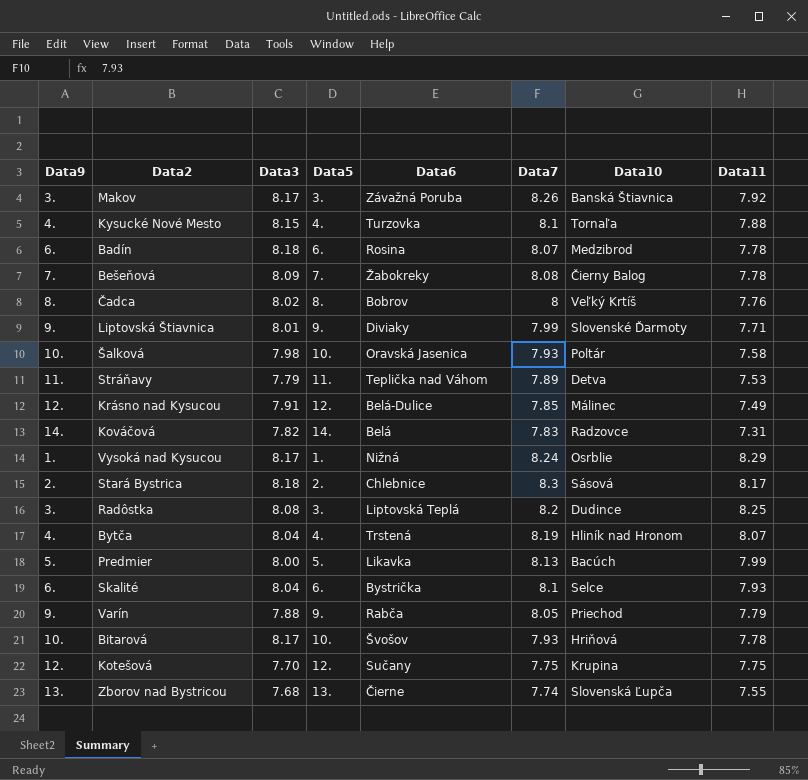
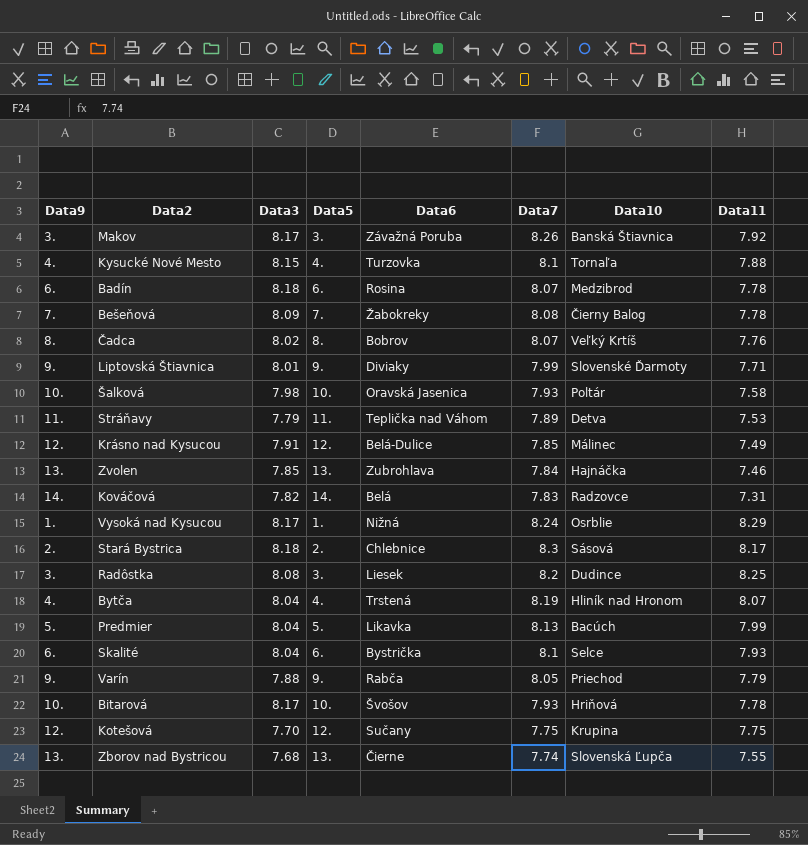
Čadca | Data7: 8 -> 8.07
row Zvolen: none -> 13. | 7.85 | 13. | Zubrohlava | 7.84 | Hajnáčka | 7.46
Radôstka | Data6: Liptovská Teplá -> Liesek
Predmier | Data3: 8.00 -> 8.04

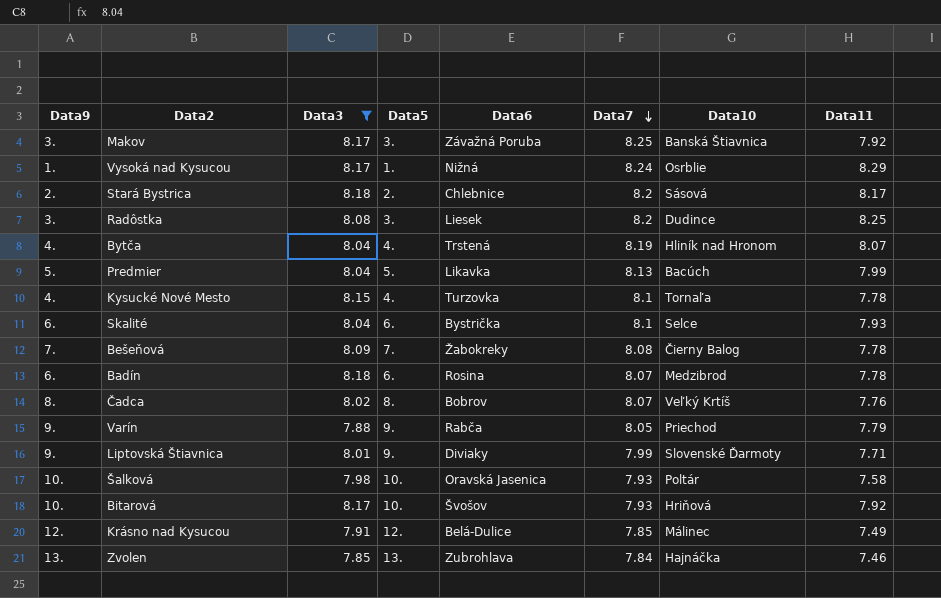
filter: none -> Data3 >= 7.85
row order: none -> Data7 descending
Makov | Data7: 8.26 -> 8.25
Stará Bystrica | Data7: 8.3 -> 8.2
Kysucké Nové Mesto | Data11: 7.88 -> 7.78
Bitarová | Data11: 7.78 -> 7.92

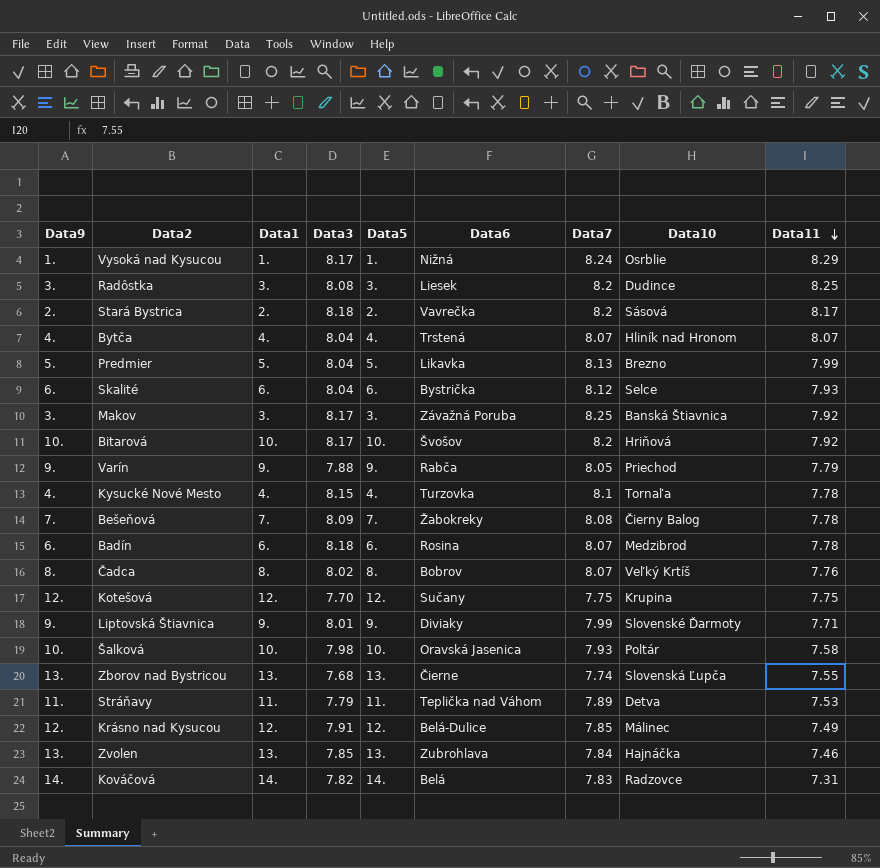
filter: Data3 >= 7.85 -> none
row order: Data7 descending -> Data11 descending
column Data1 | position: none -> 3
Stará Bystrica | Data6: Chlebnice -> Vavrečka
Bytča | Data7: 8.19 -> 8.07
Predmier | Data10: Bacúch -> Brezno
Skalité | Data7: 8.1 -> 8.12
Bitarová | Data7: 7.93 -> 8.2

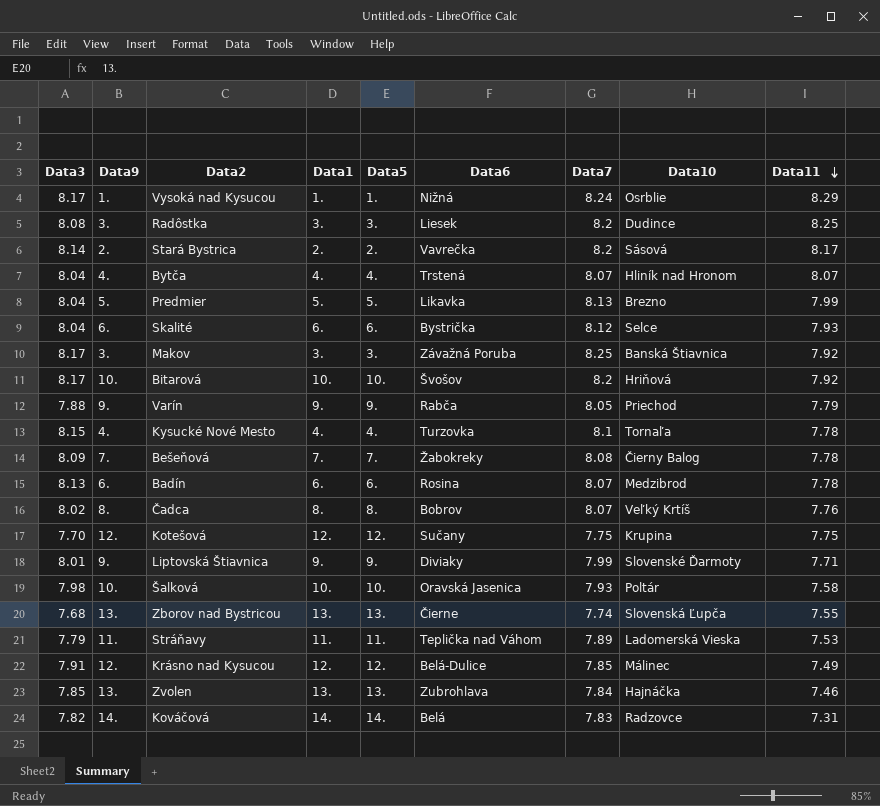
column Data3 | position: 4 -> 1
Stará Bystrica | Data3: 8.18 -> 8.14
Badín | Data3: 8.18 -> 8.13
Stráňavy | Data10: Detva -> Ladomerská Vieska

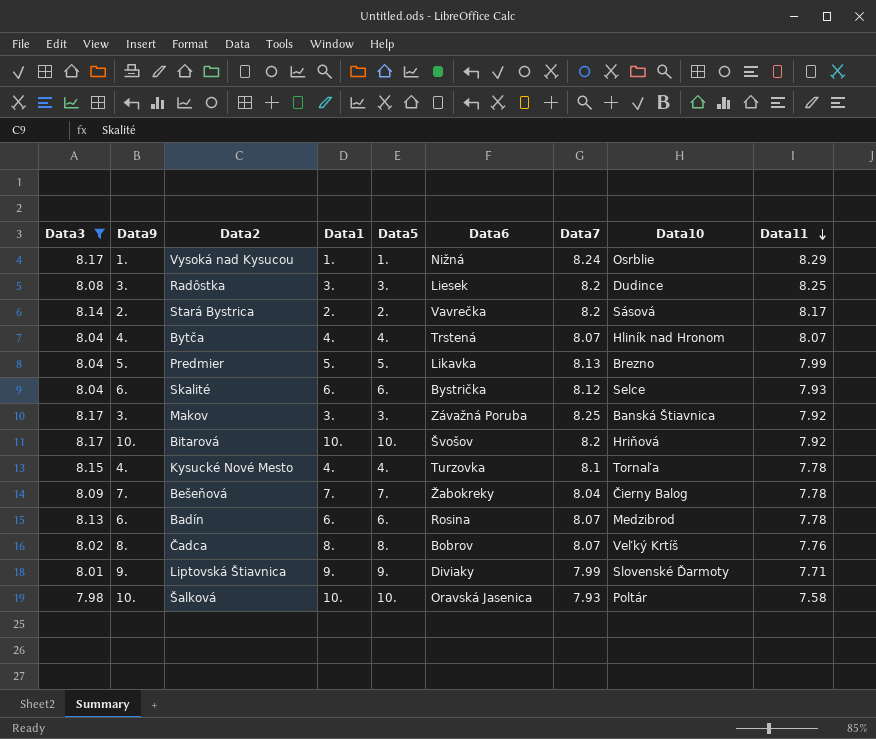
filter: none -> Data3 >= 7.98
Bešeňová | Data7: 8.08 -> 8.04

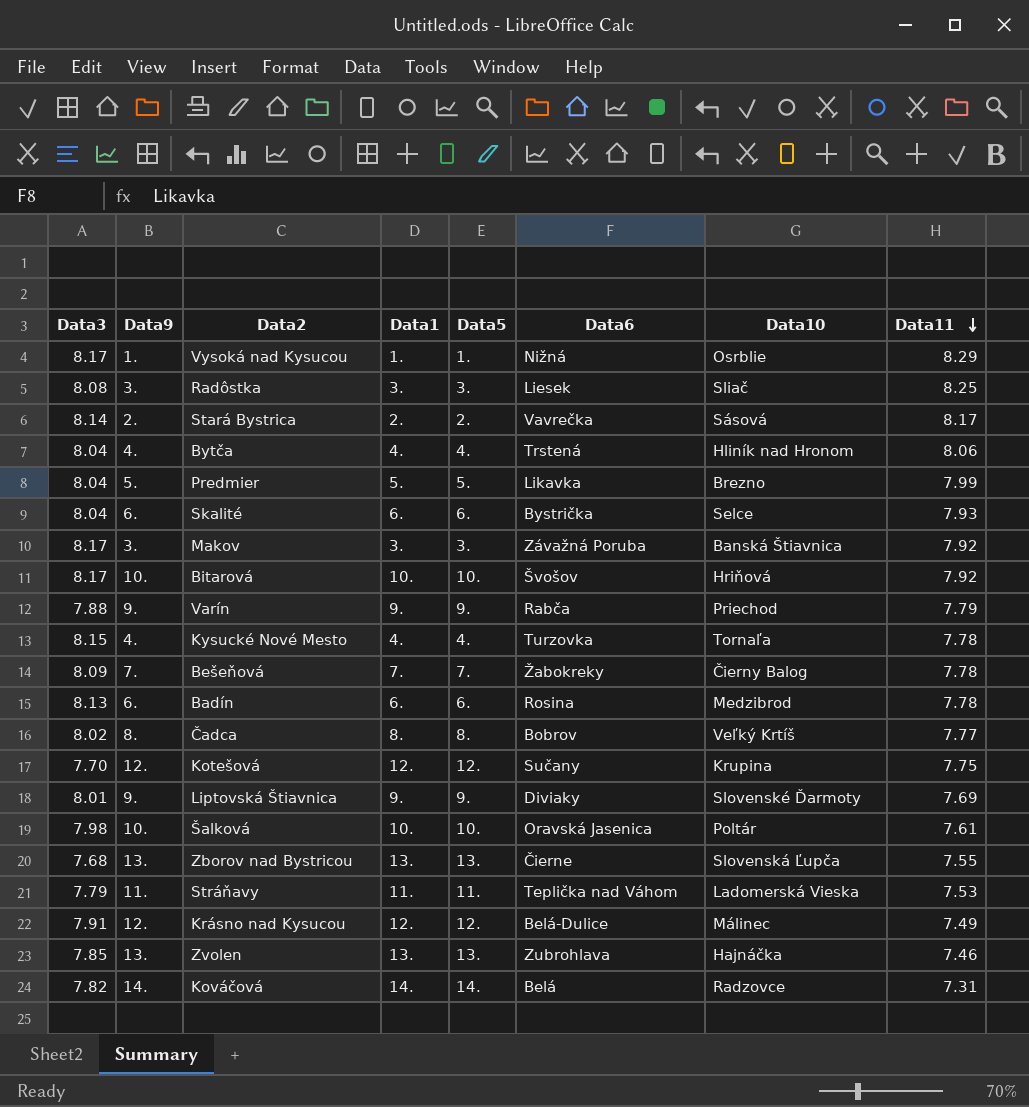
filter: Data3 >= 7.98 -> none
column Data7 | position: 7 -> none
Radôstka | Data10: Dudince -> Sliač
Bytča | Data11: 8.07 -> 8.06
Čadca | Data11: 7.76 -> 7.77
Liptovská Štiavnica | Data11: 7.71 -> 7.69
Šalková | Data11: 7.58 -> 7.61

